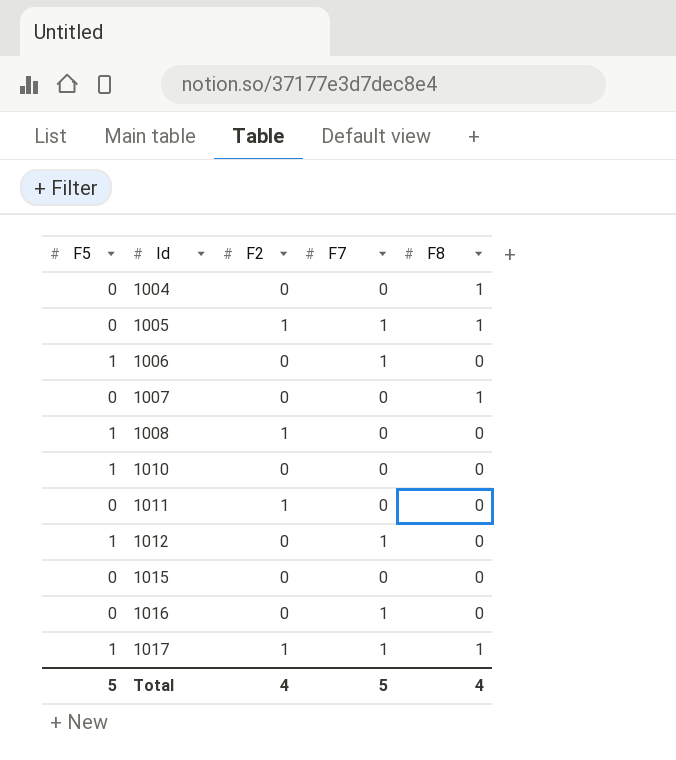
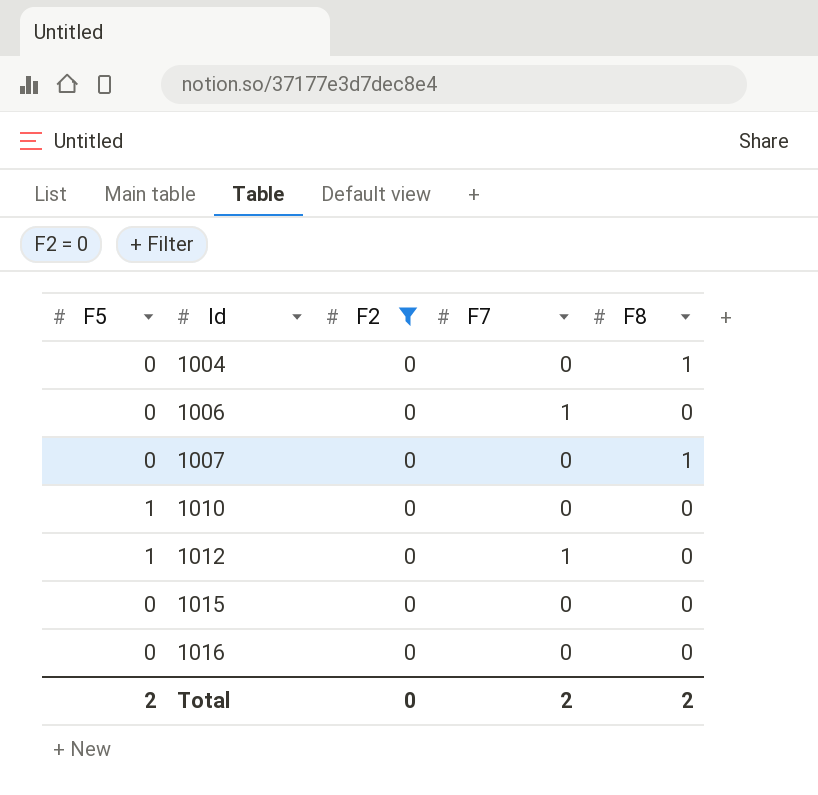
filter: none -> F2 = 0
1006 | F5: 1 -> 0
1016 | F7: 1 -> 0
Total | F5: 5 -> 2
Total | F2: 4 -> 0
Total | F7: 5 -> 2
Total | F8: 4 -> 2

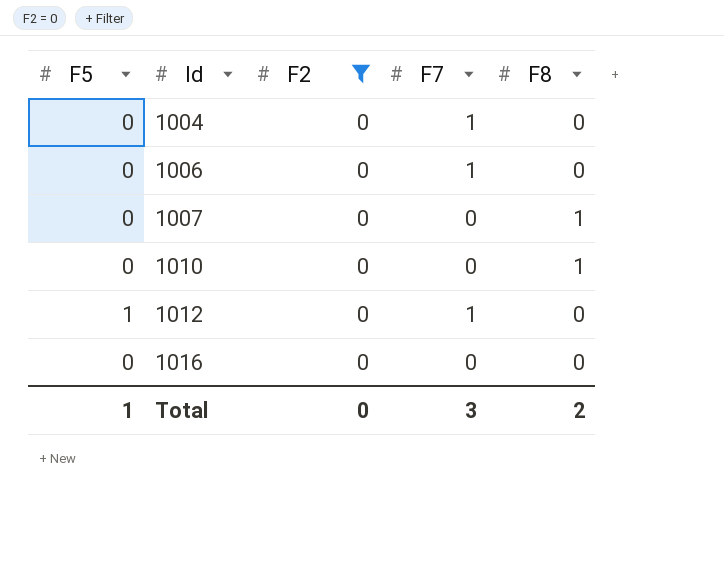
row 1015: 0 | 0 | 0 | 0 -> none
1004 | F7: 0 -> 1
1004 | F8: 1 -> 0
1010 | F5: 1 -> 0
1010 | F8: 0 -> 1
Total | F5: 2 -> 1
Total | F7: 2 -> 3

